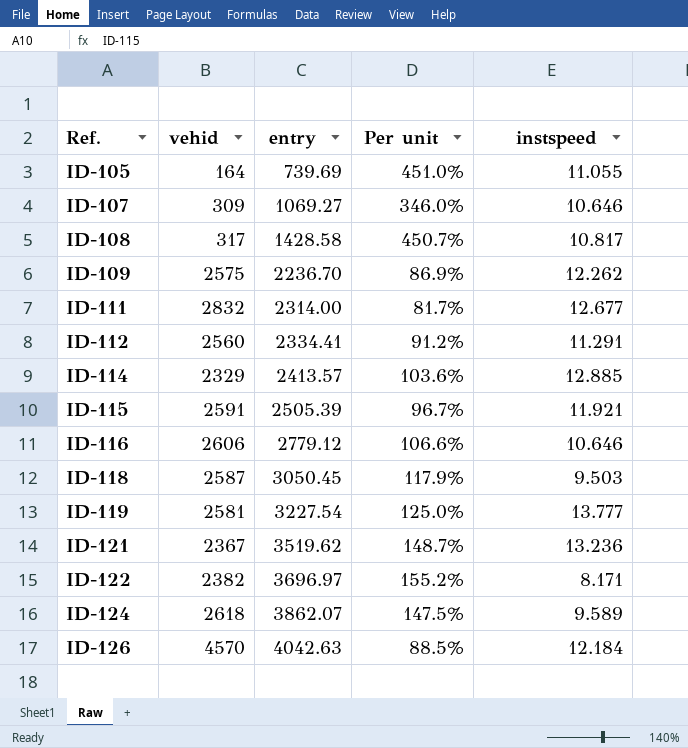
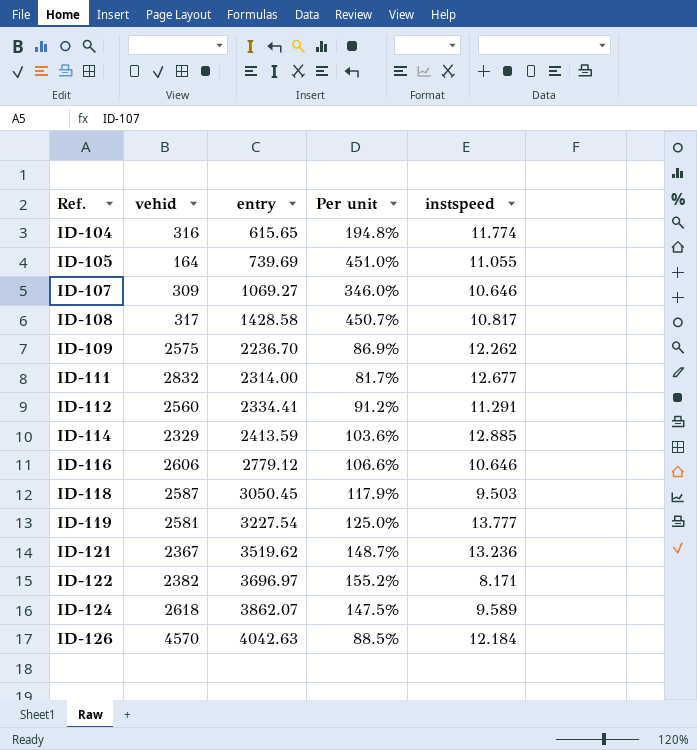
row ID-115: 2591 | 2505.39 | 96.7% | 11.921 -> none
row ID-104: none -> 316 | 615.65 | 194.8% | 11.774
ID-114 | entry: 2413.57 -> 2413.59

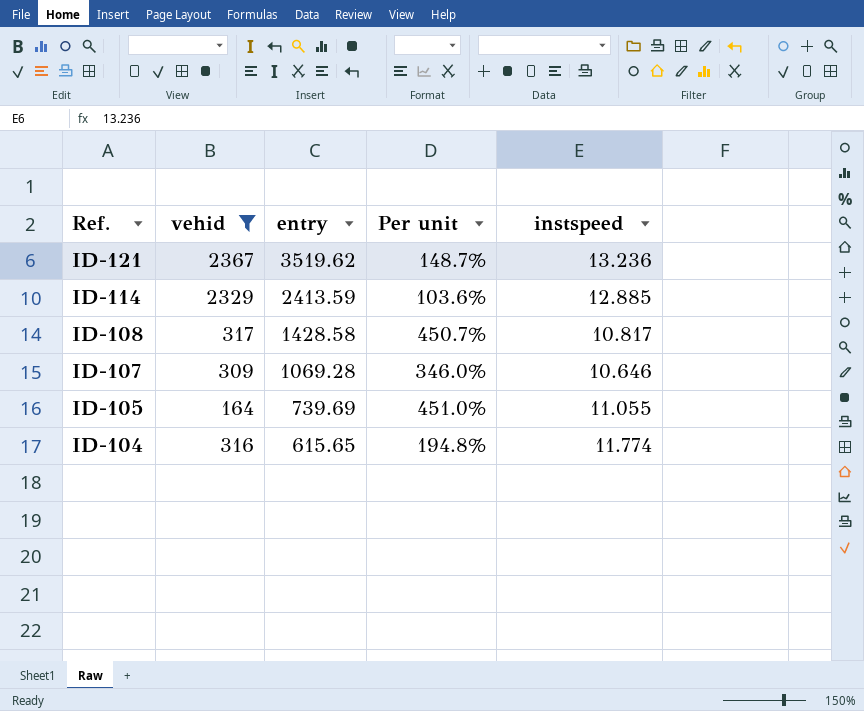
filter: none -> vehid <= 2367
row order: Ref. ascending -> Ref. descending
ID-107 | entry: 1069.27 -> 1069.28

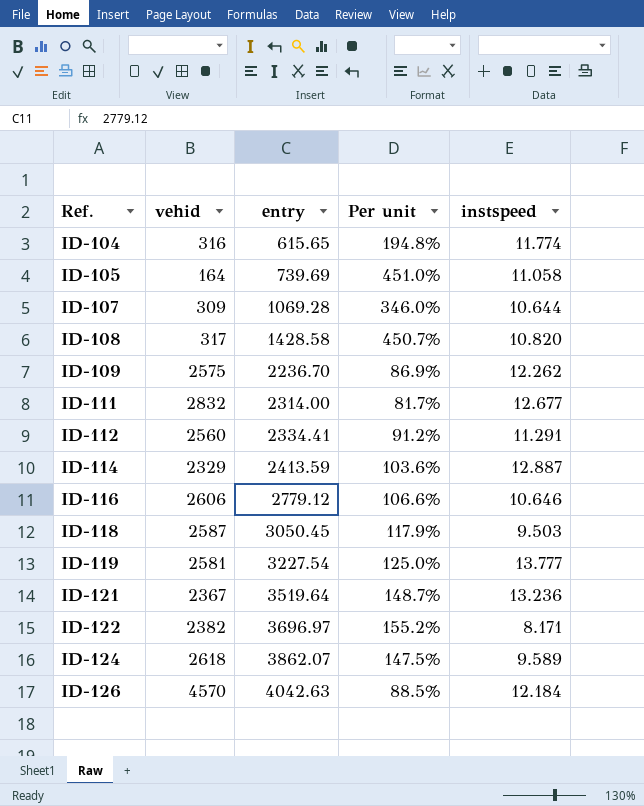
filter: vehid <= 2367 -> none
row order: Ref. descending -> Ref. ascending
ID-105 | instspeed: 11.055 -> 11.058
ID-107 | instspeed: 10.646 -> 10.644
ID-108 | instspeed: 10.817 -> 10.820
ID-114 | instspeed: 12.885 -> 12.887
ID-121 | entry: 3519.62 -> 3519.64

